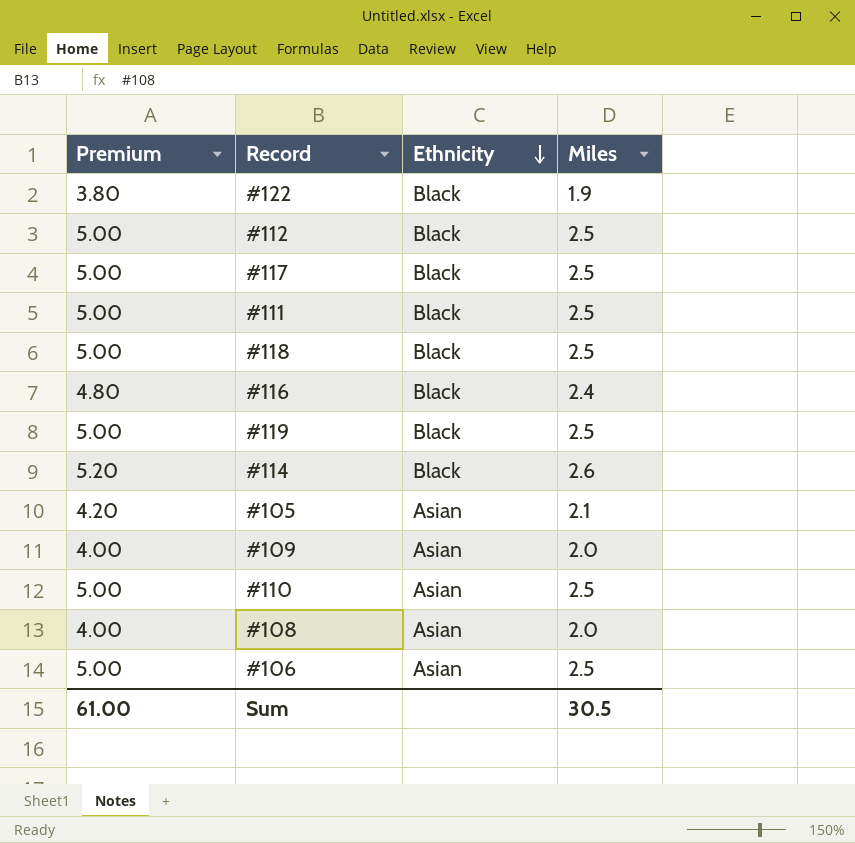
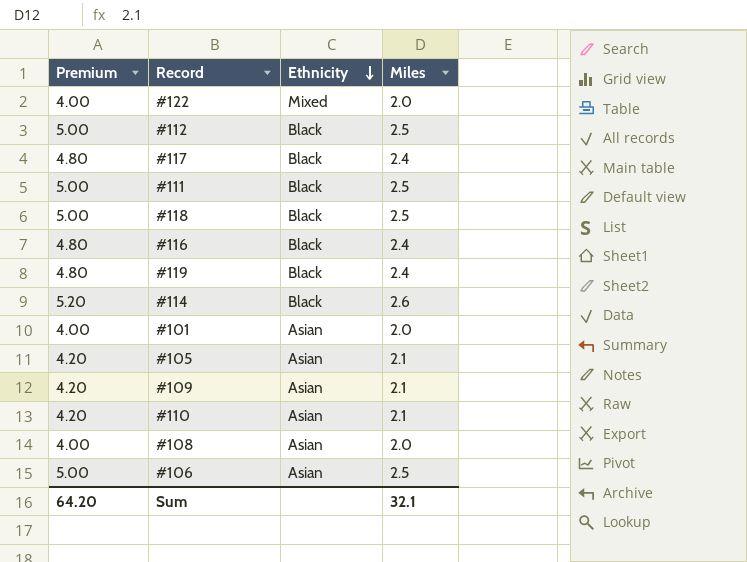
#122 | Premium: 3.80 -> 4.00
#122 | Ethnicity: Black -> Mixed
#122 | Miles: 1.9 -> 2.0
#117 | Premium: 5.00 -> 4.80
#117 | Miles: 2.5 -> 2.4
#119 | Premium: 5.00 -> 4.80
#119 | Miles: 2.5 -> 2.4
row #101: none -> 4.00 | Asian | 2.0
#109 | Premium: 4.00 -> 4.20
#109 | Miles: 2.0 -> 2.1
#110 | Premium: 5.00 -> 4.20
#110 | Miles: 2.5 -> 2.1
Sum | Premium: 61.00 -> 64.20
Sum | Miles: 30.5 -> 32.1

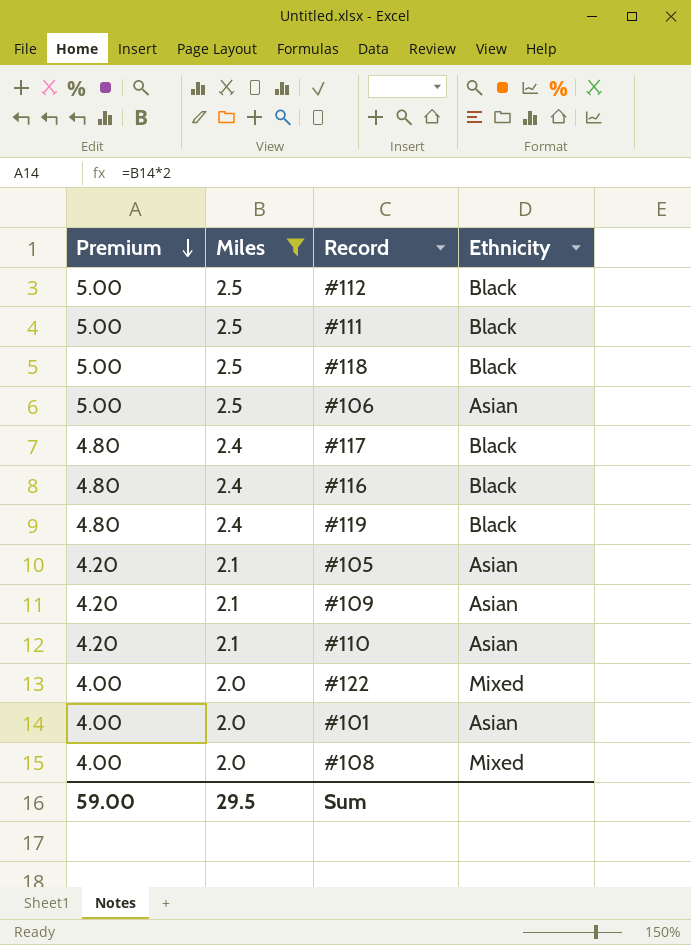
filter: none -> Miles != 2.6
row order: Ethnicity descending -> Premium descending
column Miles | position: 4 -> 2
#108 | Ethnicity: Asian -> Mixed
Sum | Premium: 64.20 -> 59.00
Sum | Miles: 32.1 -> 29.5

